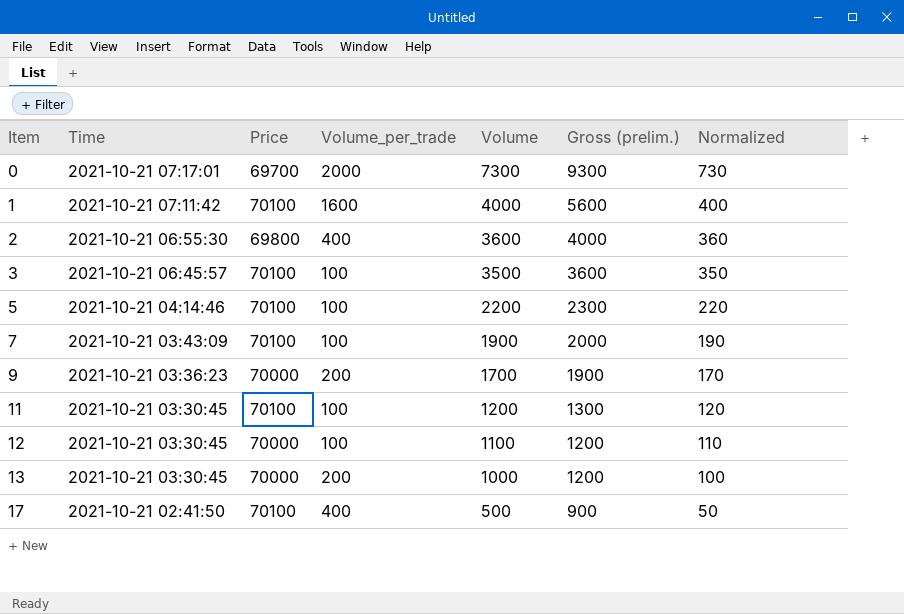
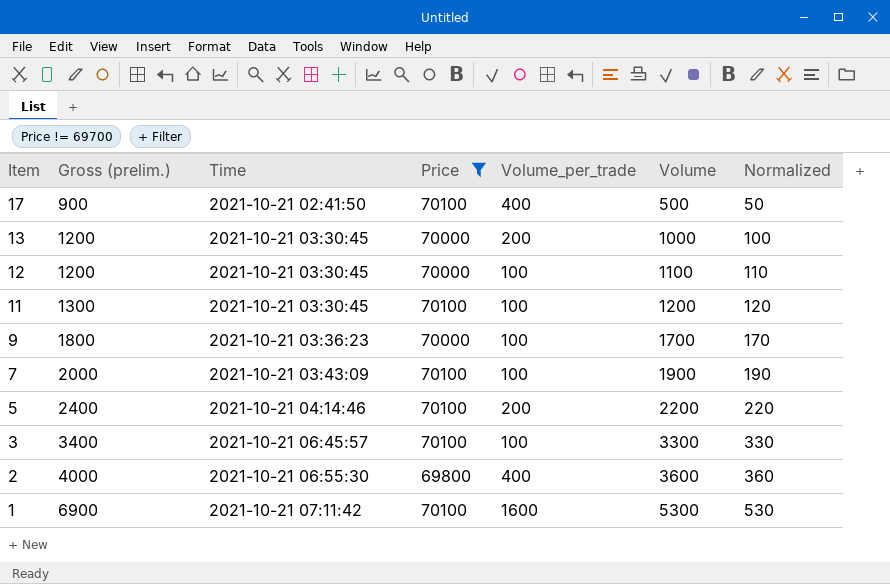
filter: none -> Price != 69700
row order: Item ascending -> Item descending
column Gross (prelim.) | position: 6 -> 2
9 | Gross (prelim.): 1900 -> 1800
9 | Volume_per_trade: 200 -> 100
5 | Gross (prelim.): 2300 -> 2400
5 | Volume_per_trade: 100 -> 200
3 | Gross (prelim.): 3600 -> 3400
3 | Volume: 3500 -> 3300
3 | Normalized: 350 -> 330
1 | Gross (prelim.): 5600 -> 6900
1 | Volume: 4000 -> 5300
1 | Normalized: 400 -> 530

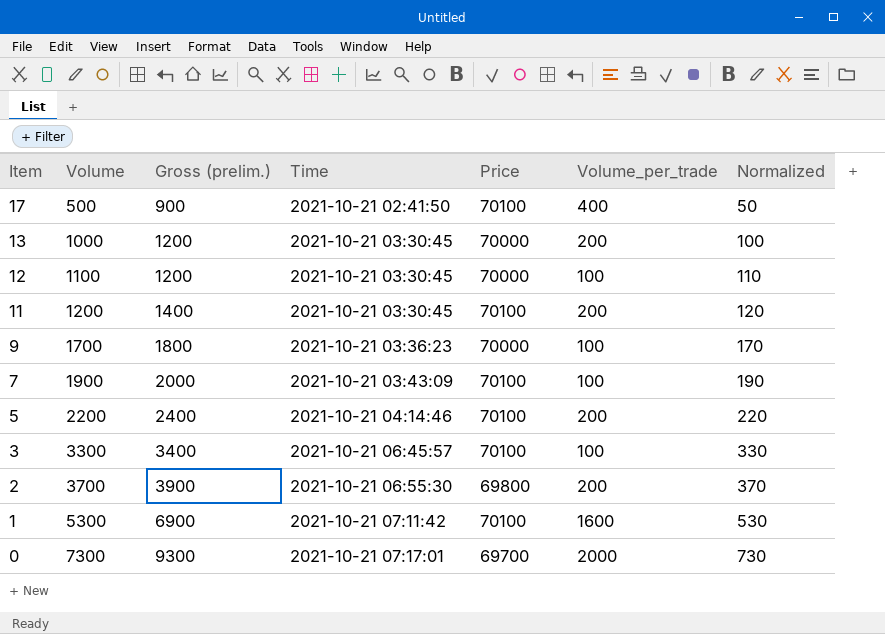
filter: Price != 69700 -> none
column Volume | position: 6 -> 2
11 | Gross (prelim.): 1300 -> 1400
11 | Volume_per_trade: 100 -> 200
2 | Volume: 3600 -> 3700
2 | Gross (prelim.): 4000 -> 3900
2 | Volume_per_trade: 400 -> 200
2 | Normalized: 360 -> 370

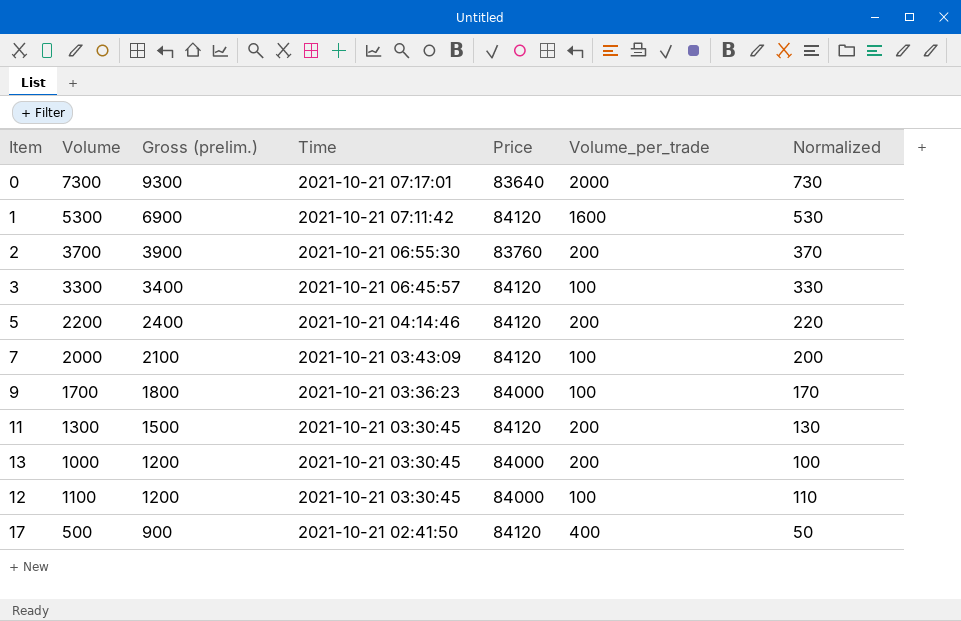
row order: Item descending -> Gross (prelim.) descending
0 | Price: 69700 -> 83640
1 | Price: 70100 -> 84120
2 | Price: 69800 -> 83760
3 | Price: 70100 -> 84120
5 | Price: 70100 -> 84120
7 | Volume: 1900 -> 2000
7 | Gross (prelim.): 2000 -> 2100
7 | Price: 70100 -> 84120
7 | Normalized: 190 -> 200
9 | Price: 70000 -> 84000
11 | Volume: 1200 -> 1300
11 | Gross (prelim.): 1400 -> 1500
11 | Price: 70100 -> 84120
11 | Normalized: 120 -> 130
13 | Price: 70000 -> 84000
12 | Price: 70000 -> 84000
17 | Price: 70100 -> 84120

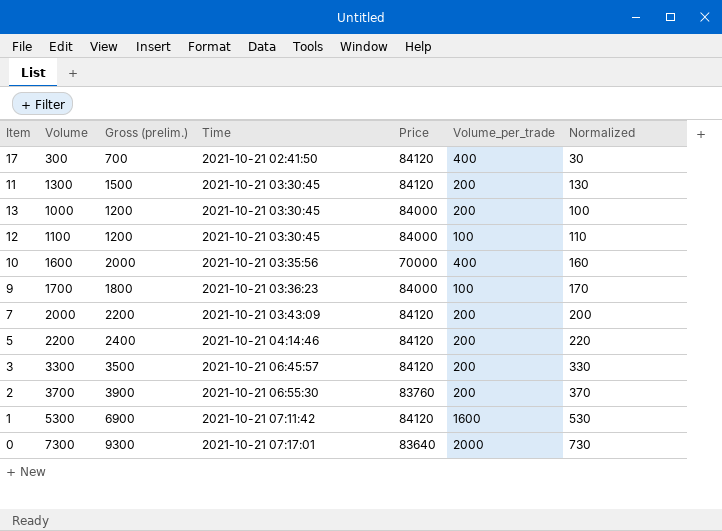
row order: Gross (prelim.) descending -> Time ascending
17 | Volume: 500 -> 300
17 | Gross (prelim.): 900 -> 700
17 | Normalized: 50 -> 30
row 10: none -> 1600 | 2000 | 2021-10-21 03:35:56 | 70000 | 400 | 160
7 | Gross (prelim.): 2100 -> 2200
7 | Volume_per_trade: 100 -> 200
3 | Gross (prelim.): 3400 -> 3500
3 | Volume_per_trade: 100 -> 200

